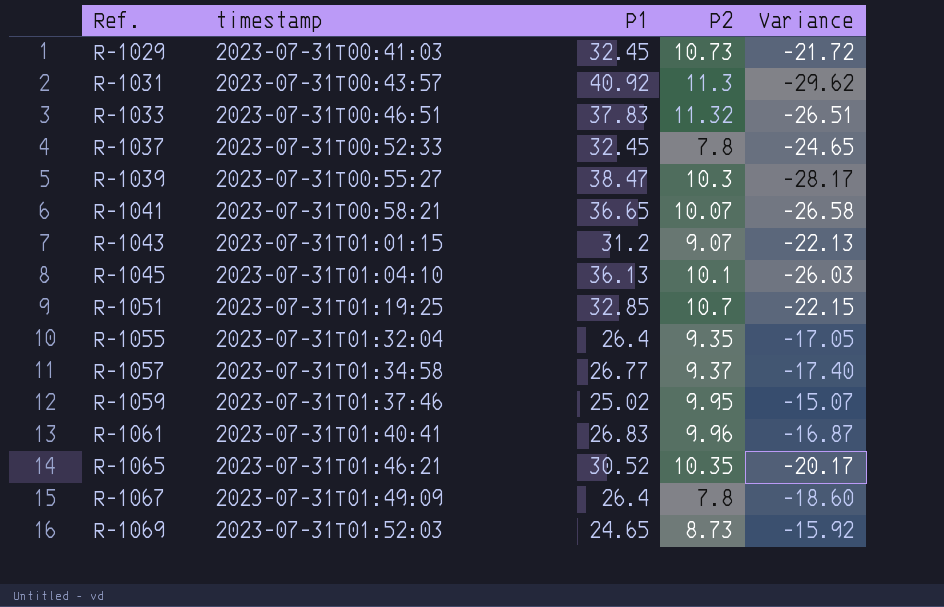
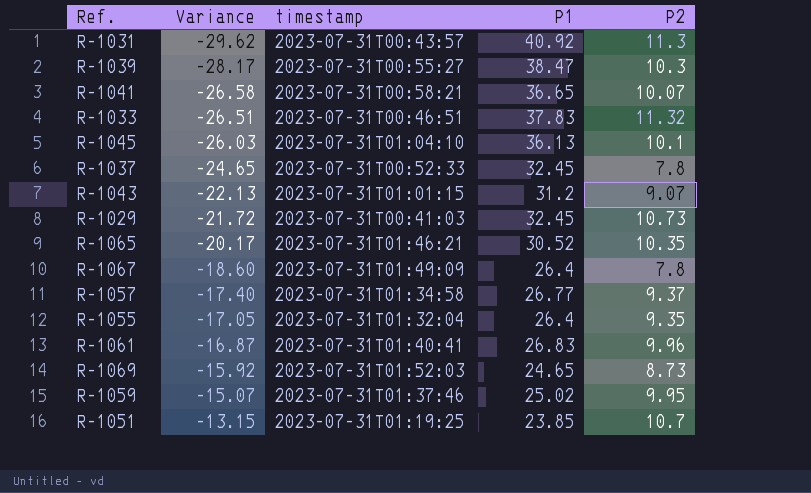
row order: Ref. ascending -> Variance ascending
column Variance | position: 5 -> 2
R-1051 | Variance: -22.15 -> -13.15
R-1051 | P1: 32.85 -> 23.85

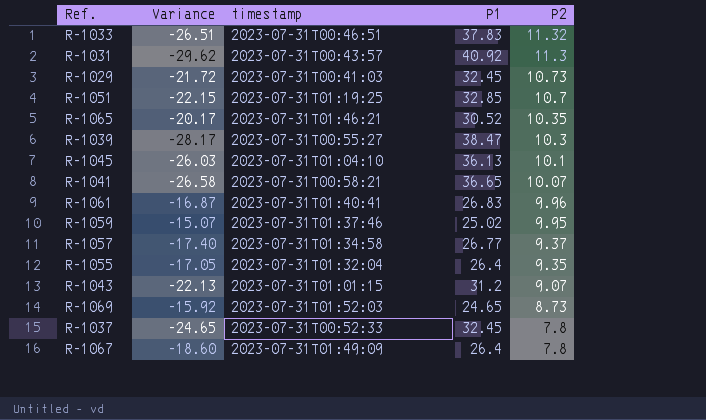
row order: Variance ascending -> P2 descending
R-1051 | Variance: -13.15 -> -22.15
R-1051 | P1: 23.85 -> 32.85

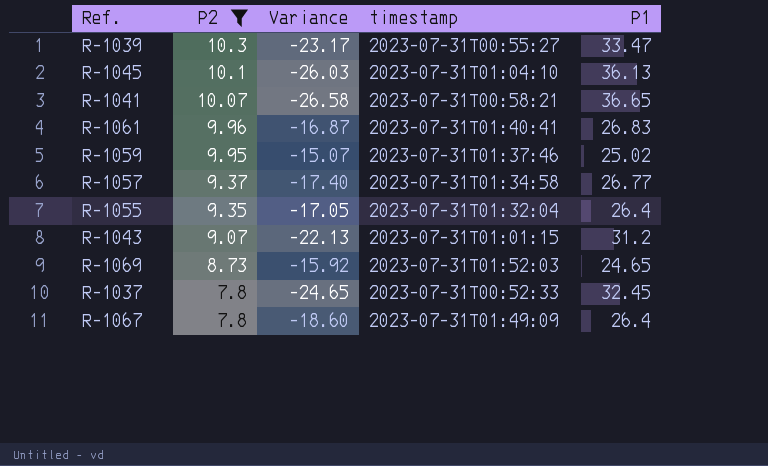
filter: none -> P2 <= 10.3
column P2 | position: 5 -> 2
R-1039 | Variance: -28.17 -> -23.17
R-1039 | P1: 38.47 -> 33.47

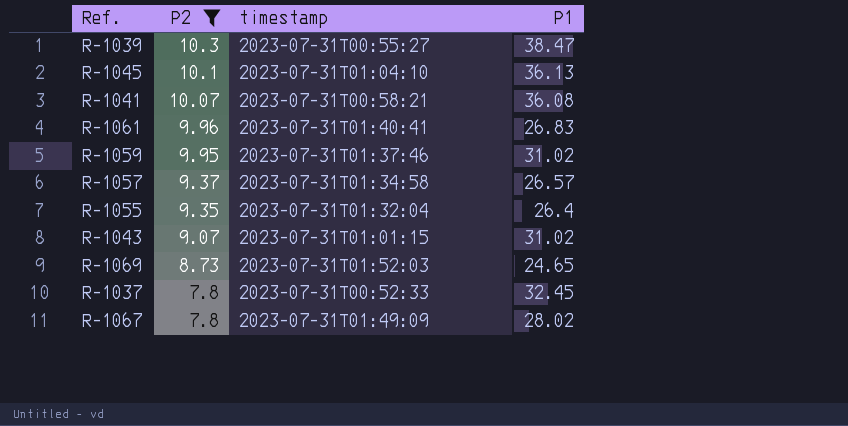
column Variance | formula: [P2] - [P1] -> none
R-1039 | P1: 33.47 -> 38.47
R-1041 | P1: 36.65 -> 36.08
R-1059 | P1: 25.02 -> 31.02
R-1057 | P1: 26.77 -> 26.57
R-1043 | P1: 31.2 -> 31.02
R-1067 | P1: 26.4 -> 28.02

